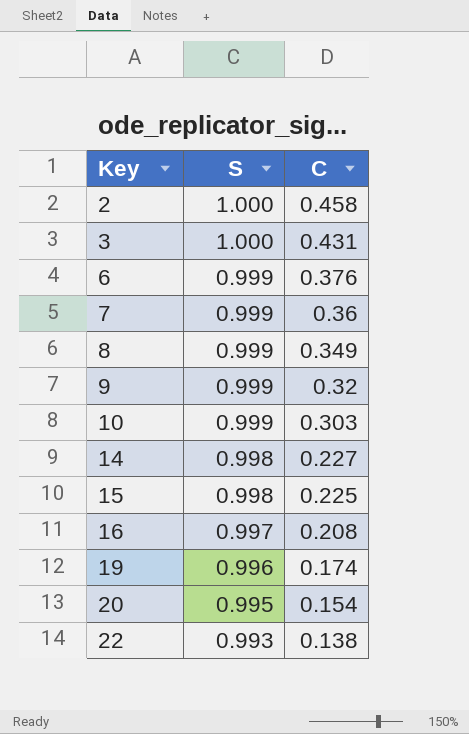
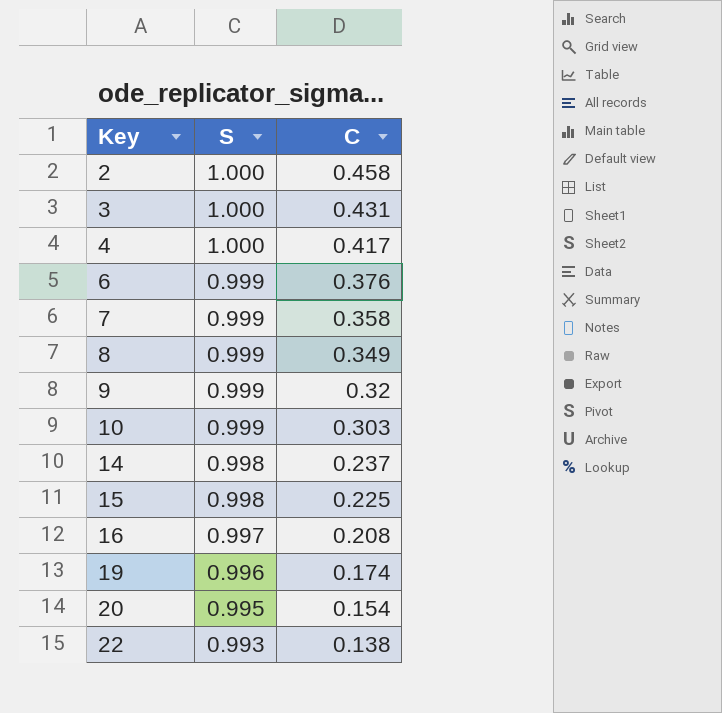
row 4: none -> 1.000 | 0.417
7 | C: 0.36 -> 0.358
14 | C: 0.227 -> 0.237

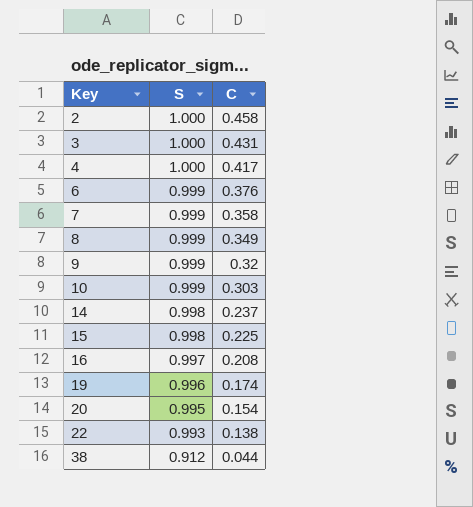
row 38: none -> 0.912 | 0.044

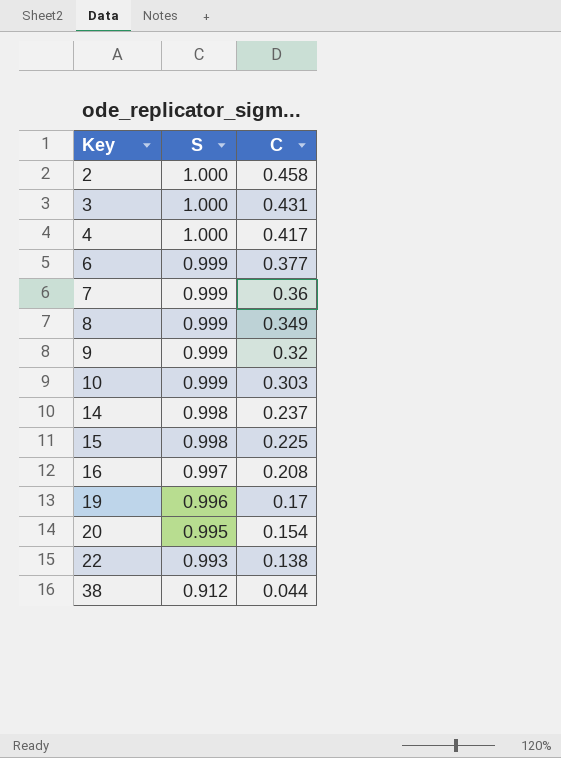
6 | C: 0.376 -> 0.377
7 | C: 0.358 -> 0.36
19 | C: 0.174 -> 0.17

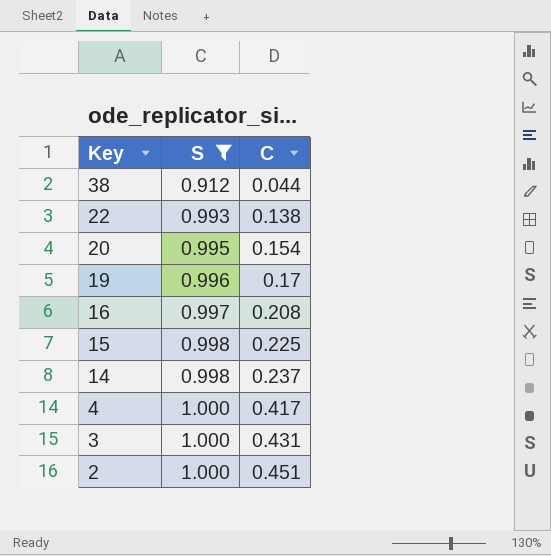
filter: none -> S != 0.999
row order: Key ascending -> Key descending
2 | C: 0.458 -> 0.451

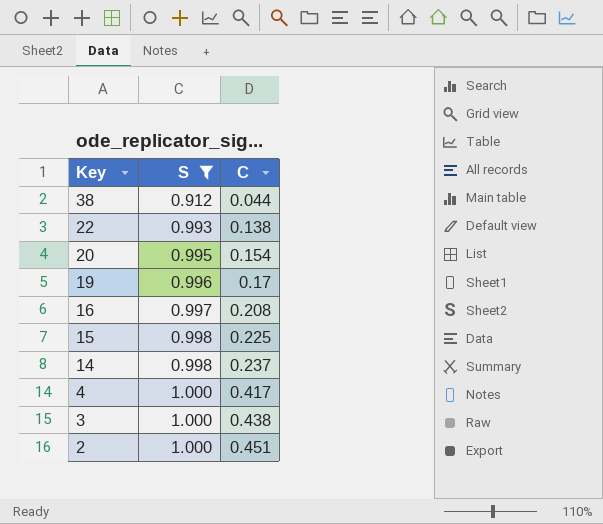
3 | C: 0.431 -> 0.438

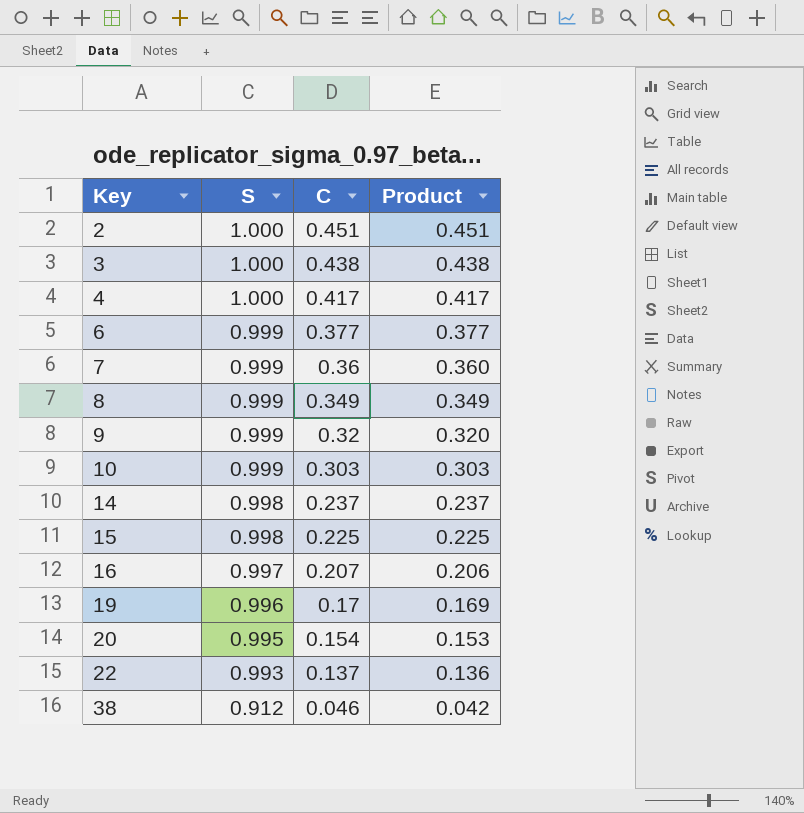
filter: S != 0.999 -> none
row order: Key descending -> Key ascending
column Product | formula: none -> [S] * [C]
16 | C: 0.208 -> 0.207
22 | C: 0.138 -> 0.137
38 | C: 0.044 -> 0.046

